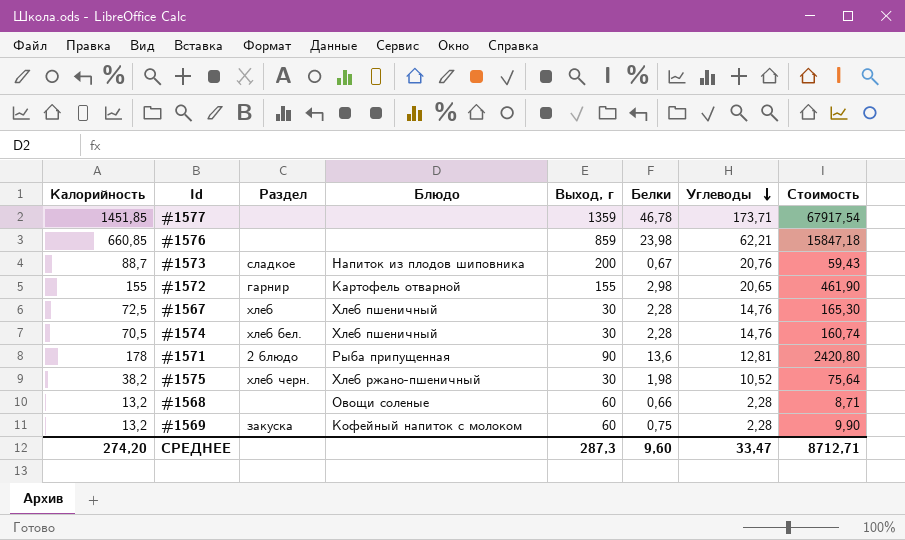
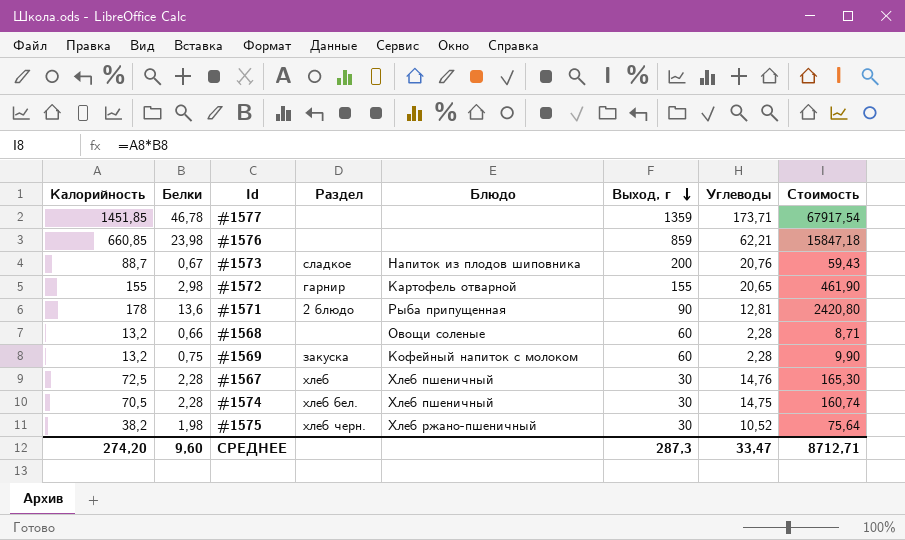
row order: Углеводы descending -> Выход, г descending
column Белки | position: 6 -> 2
#1574 | Углеводы: 14,76 -> 14,75

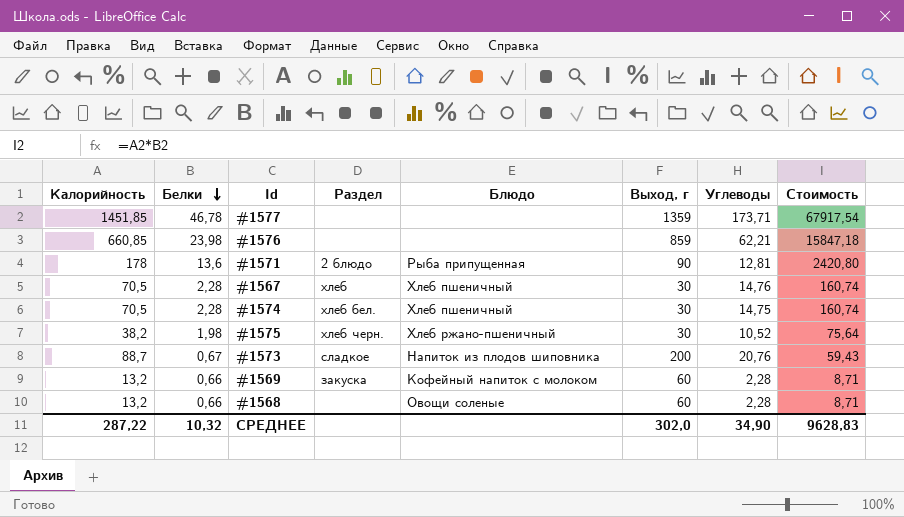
row order: Выход, г descending -> Белки descending
row #1572: 155 | 2,98 | гарнир | Картофель отварной | 155 | 20,65 | 461,90 -> none
#1567 | Калорийность: 72,5 -> 70,5
#1567 | Стоимость: 165,30 -> 160,74
#1569 | Белки: 0,75 -> 0,66
#1569 | Стоимость: 9,90 -> 8,71
СРЕДНЕЕ | Калорийность: 274,20 -> 287,22
СРЕДНЕЕ | Белки: 9,60 -> 10,32
СРЕДНЕЕ | Выход, г: 287,3 -> 302,0
СРЕДНЕЕ | Углеводы: 33,47 -> 34,90
СРЕДНЕЕ | Стоимость: 8712,71 -> 9628,83

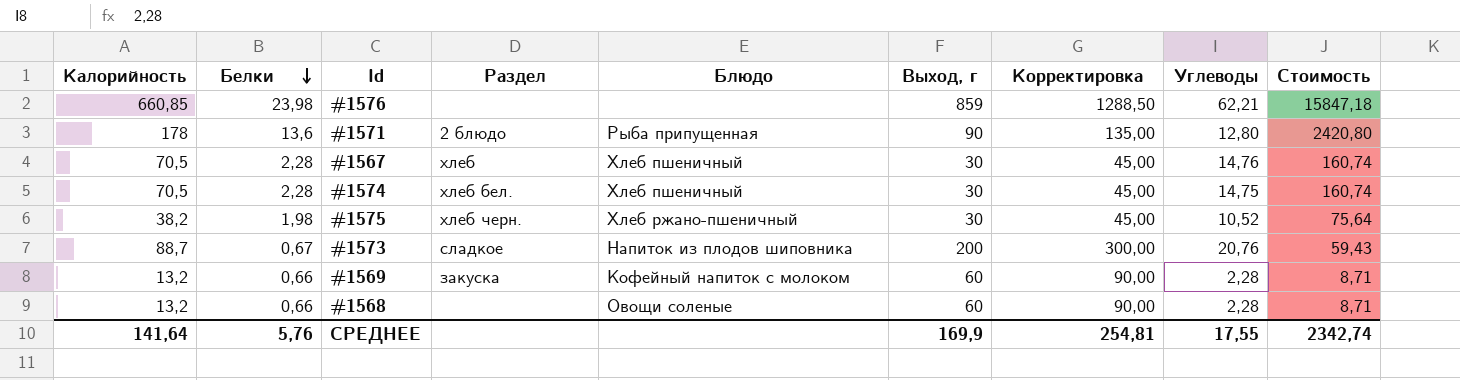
column Корректировка | formula: none -> [Выход, г] * 1,5
row #1577: 1451,85 | 46,78 | none | none | 1359 | 173,71 | 67917,54 -> none
#1571 | Углеводы: 12,81 -> 12,80
СРЕДНЕЕ | Калорийность: 287,22 -> 141,64
СРЕДНЕЕ | Белки: 10,32 -> 5,76
СРЕДНЕЕ | Выход, г: 302,0 -> 169,9
СРЕДНЕЕ | Углеводы: 34,90 -> 17,55
СРЕДНЕЕ | Стоимость: 9628,83 -> 2342,74

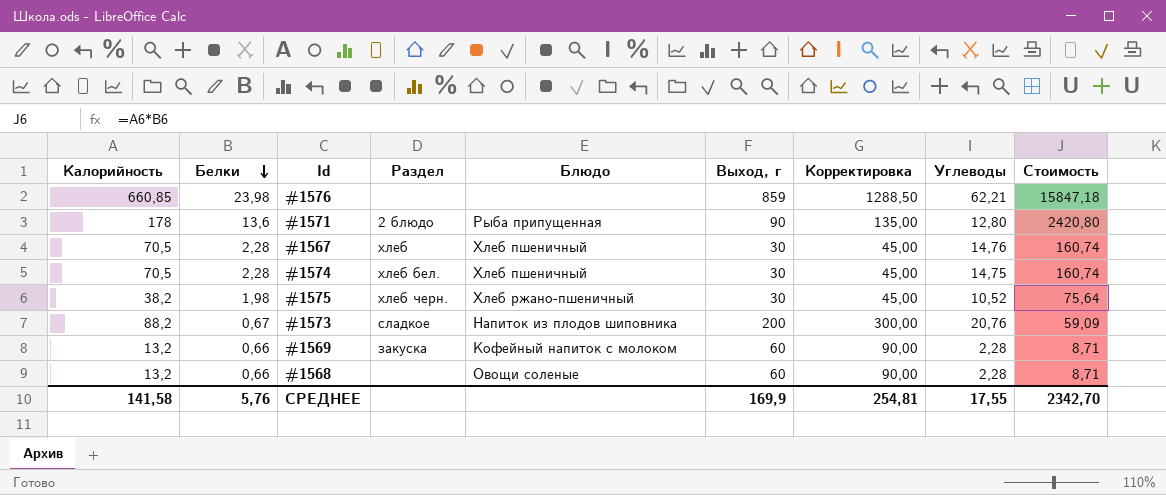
#1573 | Калорийность: 88,7 -> 88,2
#1573 | Стоимость: 59,43 -> 59,09
СРЕДНЕЕ | Калорийность: 141,64 -> 141,58
СРЕДНЕЕ | Стоимость: 2342,74 -> 2342,70

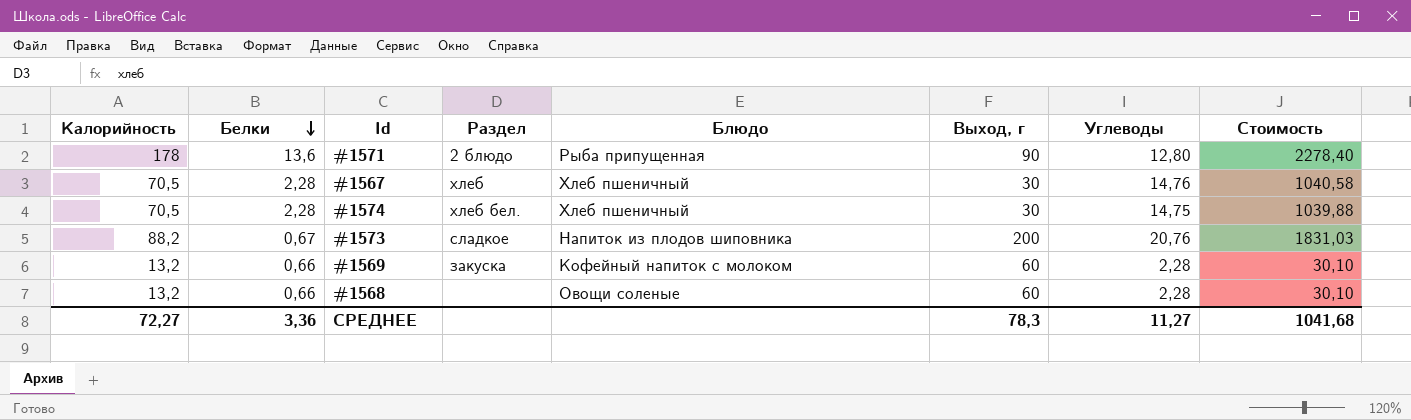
column Корректировка | formula: [Выход, г] * 1,5 -> none
column Стоимость | formula: [Калорийность] * [Белки] -> [Калорийность] * [Углеводы]
row #1576: 660,85 | 23,98 | none | none | 859 | 1288,50 | 62,21 | 15847,18 -> none
row #1575: 38,2 | 1,98 | хлеб черн. | Хлеб ржано-пшеничный | 30 | 45,00 | 10,52 | 75,64 -> none
СРЕДНЕЕ | Калорийность: 141,58 -> 72,27
СРЕДНЕЕ | Белки: 5,76 -> 3,36
СРЕДНЕЕ | Выход, г: 169,9 -> 78,3
СРЕДНЕЕ | Углеводы: 17,55 -> 11,27
СРЕДНЕЕ | Стоимость: 2342,70 -> 1041,68

